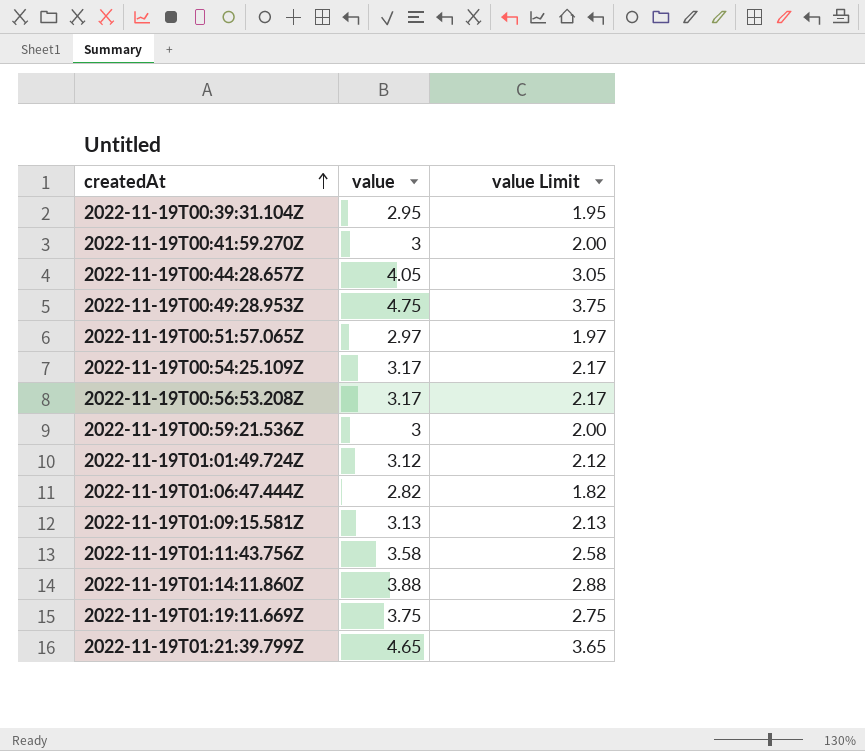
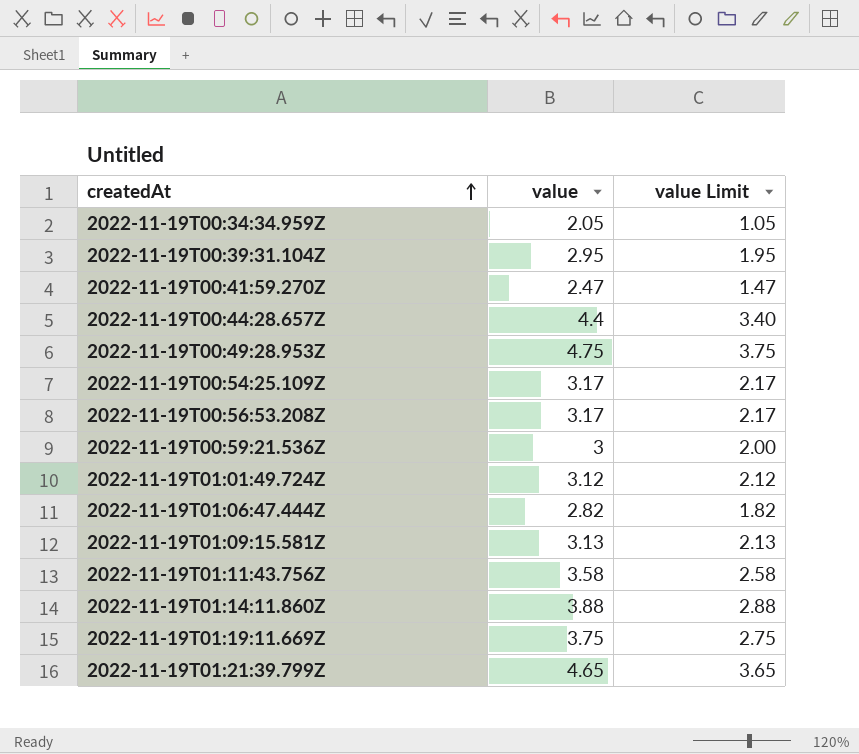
row 2022-11-19T00:51:57.065Z: 2.97 | 1.97 -> none
row 2022-11-19T00:34:34.959Z: none -> 2.05 | 1.05
2022-11-19T00:41:59.270Z | value: 3 -> 2.47
2022-11-19T00:41:59.270Z | value Limit: 2.00 -> 1.47
2022-11-19T00:44:28.657Z | value: 4.05 -> 4.4
2022-11-19T00:44:28.657Z | value Limit: 3.05 -> 3.40

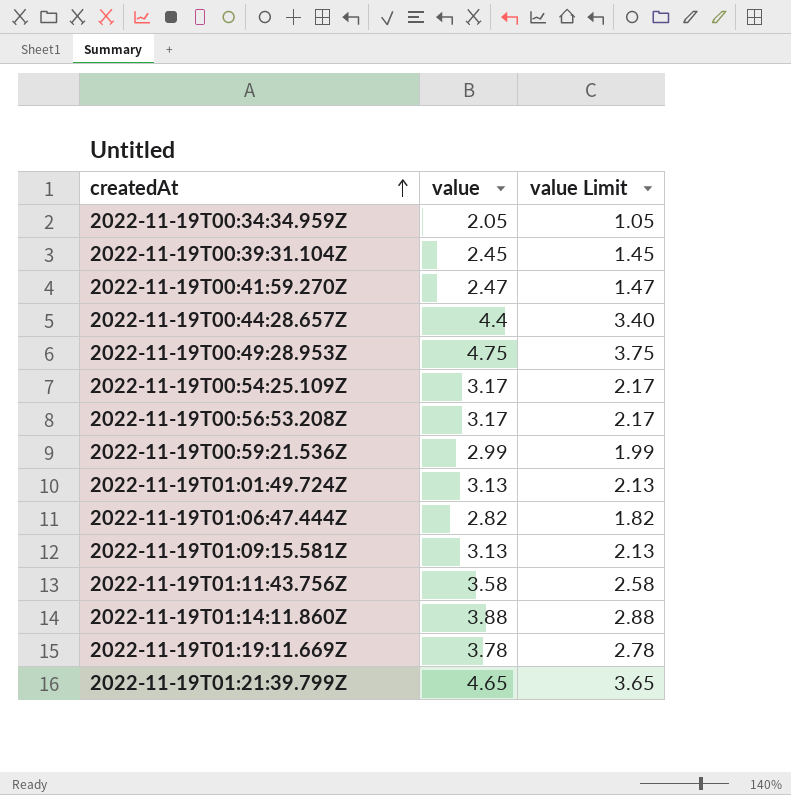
2022-11-19T00:39:31.104Z | value: 2.95 -> 2.45
2022-11-19T00:39:31.104Z | value Limit: 1.95 -> 1.45
2022-11-19T00:59:21.536Z | value: 3 -> 2.99
2022-11-19T00:59:21.536Z | value Limit: 2.00 -> 1.99
2022-11-19T01:01:49.724Z | value: 3.12 -> 3.13
2022-11-19T01:01:49.724Z | value Limit: 2.12 -> 2.13
2022-11-19T01:19:11.669Z | value: 3.75 -> 3.78
2022-11-19T01:19:11.669Z | value Limit: 2.75 -> 2.78

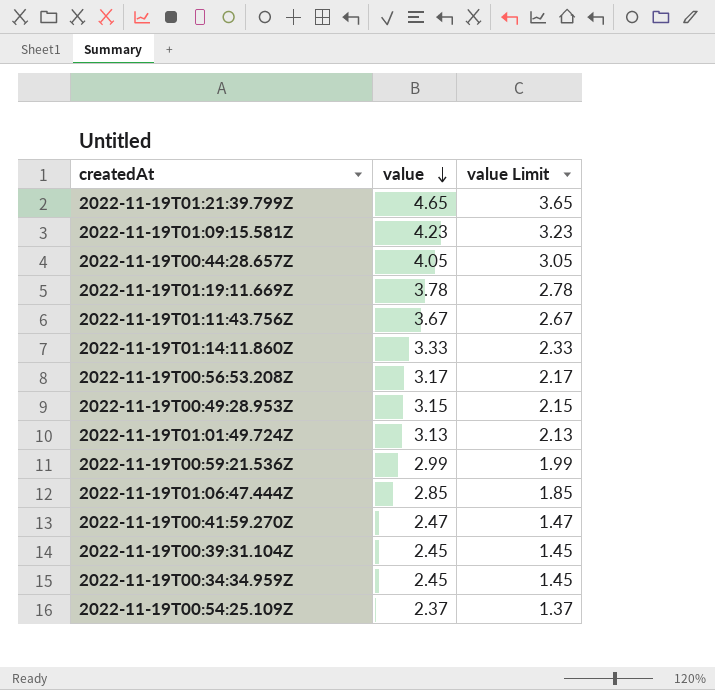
row order: createdAt ascending -> value descending
2022-11-19T01:09:15.581Z | value: 3.13 -> 4.23
2022-11-19T01:09:15.581Z | value Limit: 2.13 -> 3.23
2022-11-19T00:44:28.657Z | value: 4.4 -> 4.05
2022-11-19T00:44:28.657Z | value Limit: 3.40 -> 3.05
2022-11-19T01:11:43.756Z | value: 3.58 -> 3.67
2022-11-19T01:11:43.756Z | value Limit: 2.58 -> 2.67
2022-11-19T01:14:11.860Z | value: 3.88 -> 3.33
2022-11-19T01:14:11.860Z | value Limit: 2.88 -> 2.33
2022-11-19T00:49:28.953Z | value: 4.75 -> 3.15
2022-11-19T00:49:28.953Z | value Limit: 3.75 -> 2.15
2022-11-19T01:06:47.444Z | value: 2.82 -> 2.85
2022-11-19T01:06:47.444Z | value Limit: 1.82 -> 1.85
2022-11-19T00:34:34.959Z | value: 2.05 -> 2.45
2022-11-19T00:34:34.959Z | value Limit: 1.05 -> 1.45
2022-11-19T00:54:25.109Z | value: 3.17 -> 2.37
2022-11-19T00:54:25.109Z | value Limit: 2.17 -> 1.37

